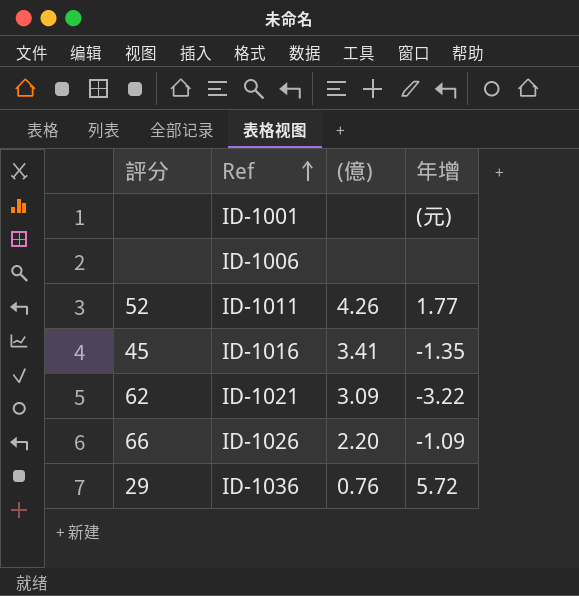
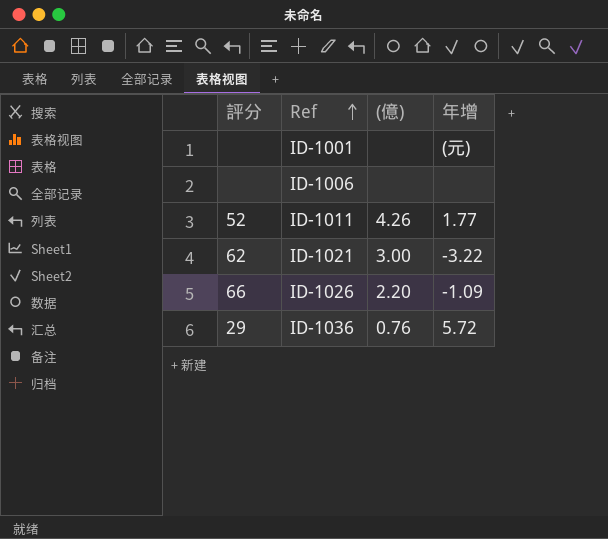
row ID-1016: 45 | 3.41 | -1.35 -> none
ID-1021 | (億): 3.09 -> 3.00

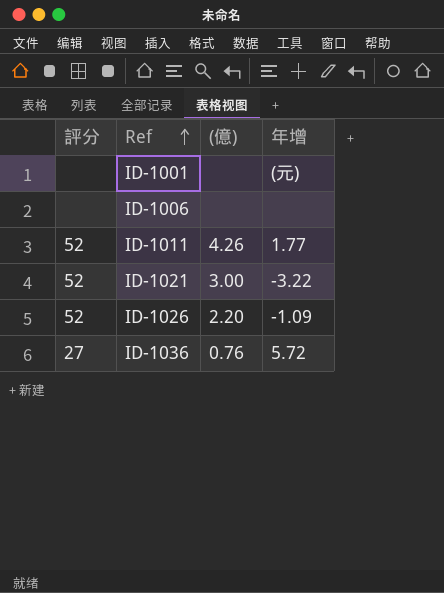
ID-1021 | 評分: 62 -> 52
ID-1026 | 評分: 66 -> 52
ID-1036 | 評分: 29 -> 27

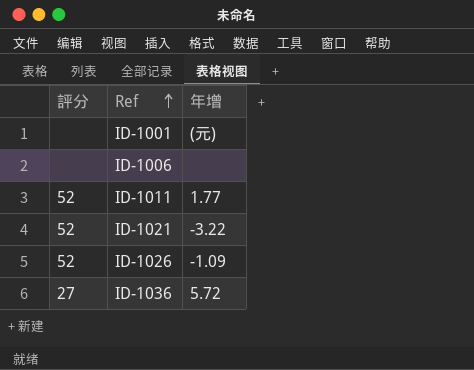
column (億) | position: 3 -> none

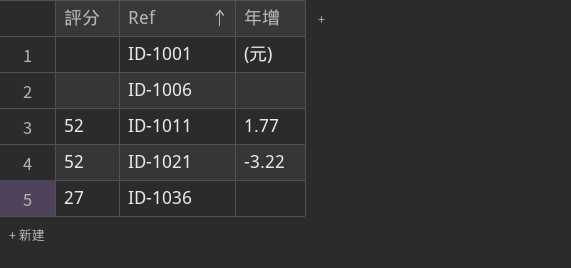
row ID-1026: 52 | -1.09 -> none
ID-1036 | 年增: 5.72 -> none

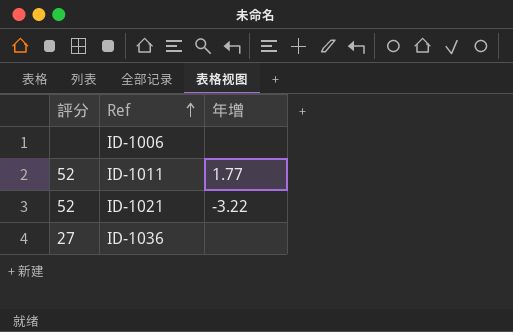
row ID-1001: none | (元) -> none

